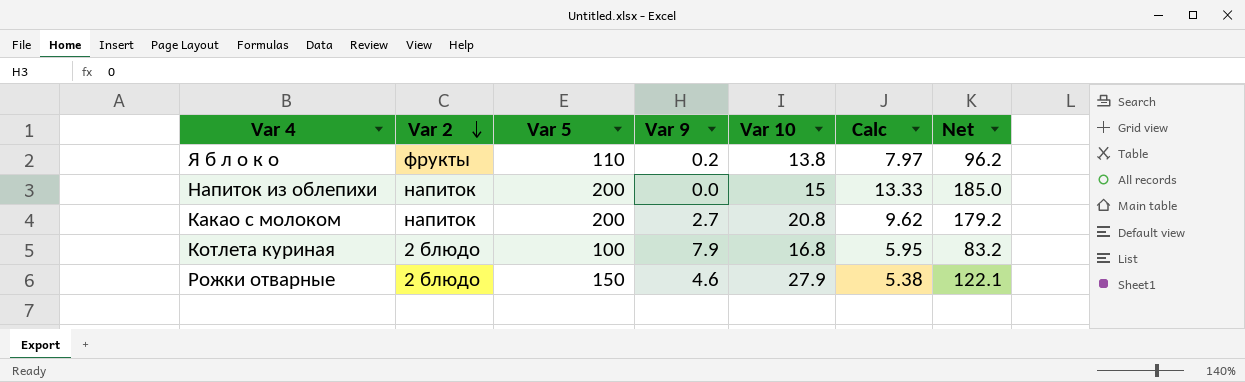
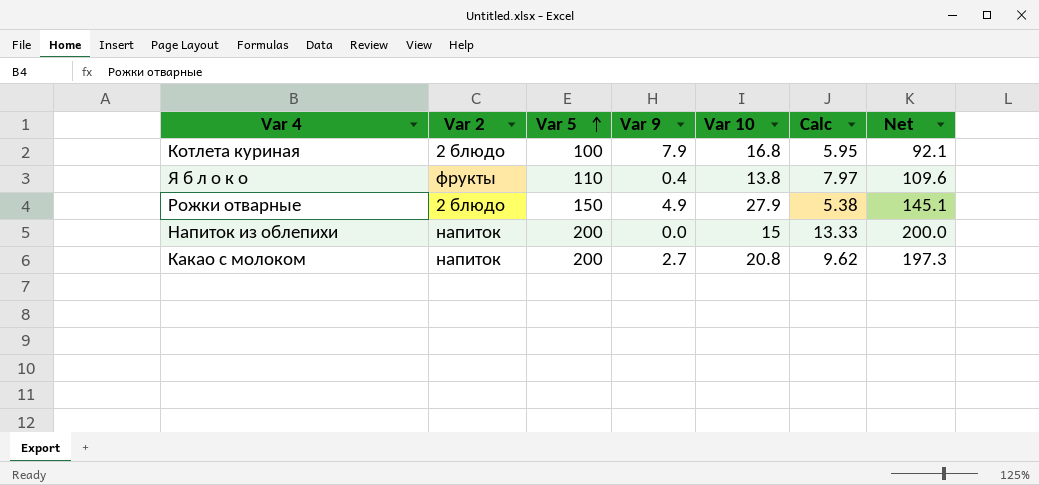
row order: Var 2 descending -> Var 5 ascending
column Net | formula: [Var 5] - [Var 10] -> [Var 5] - [Var 9]
Я б л о к о | Var 9: 0.2 -> 0.4
Рожки отварные | Var 9: 4.6 -> 4.9

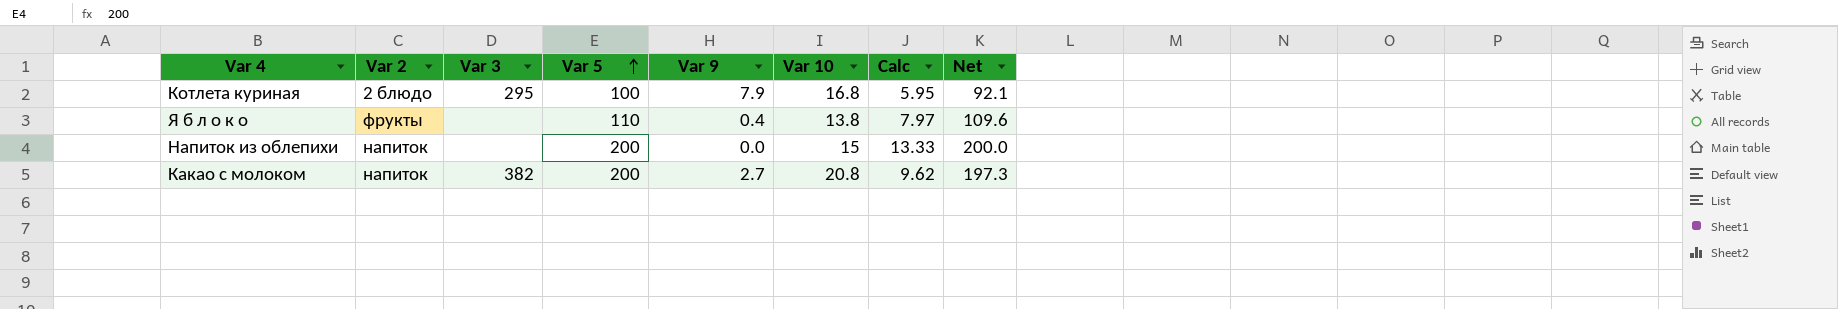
column Var 3 | position: none -> 3
row Рожки отварные: 2 блюдо | 150 | 4.9 | 27.9 | 5.38 | 145.1 -> none

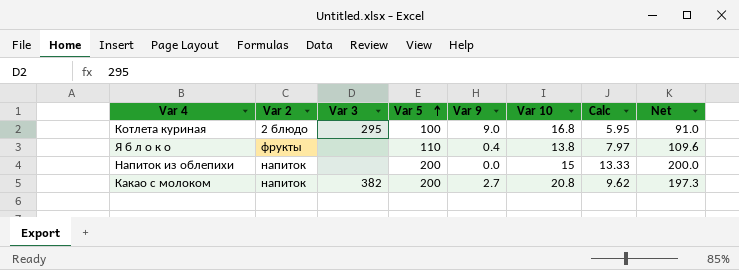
Котлета куриная | Var 9: 7.9 -> 9.0
Котлета куриная | Net: 92.1 -> 91.0

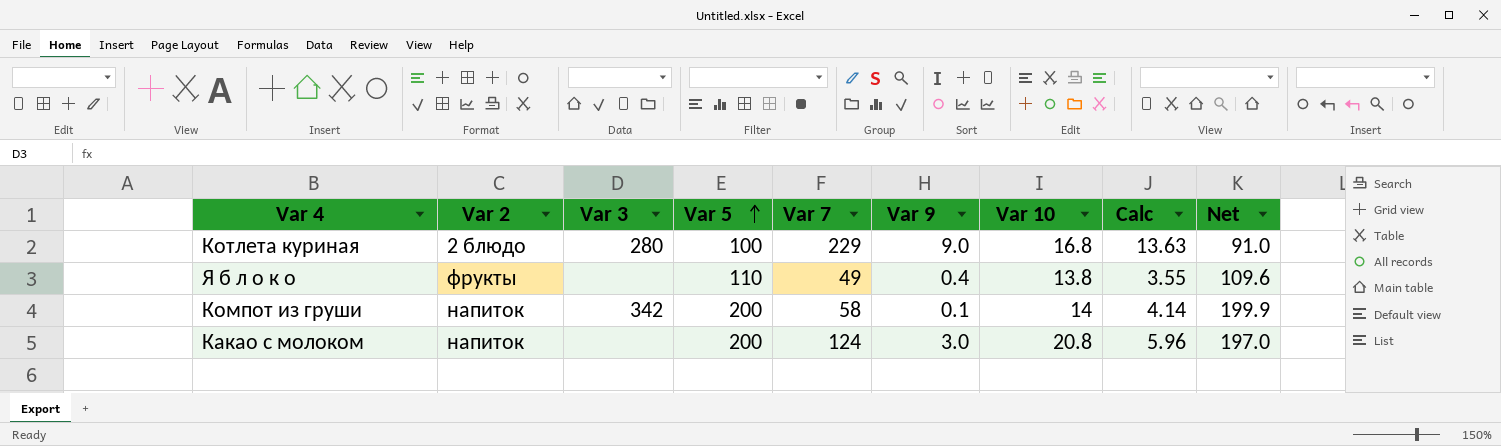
column Var 7 | position: none -> 5
column Calc | formula: [Var 5] / [Var 10] -> [Var 7] / [Var 10]
row Напиток из облепихи: напиток | none | 200 | 0.0 | 15 | 13.33 | 200.0 -> none
Котлета куриная | Var 3: 295 -> 280
row Компот из груши: none -> напиток | 342 | 200 | 58 | 0.1 | 14 | 4.14 | 199.9
Какао с молоком | Var 3: 382 -> none
Какао с молоком | Var 9: 2.7 -> 3.0
Какао с молоком | Net: 197.3 -> 197.0

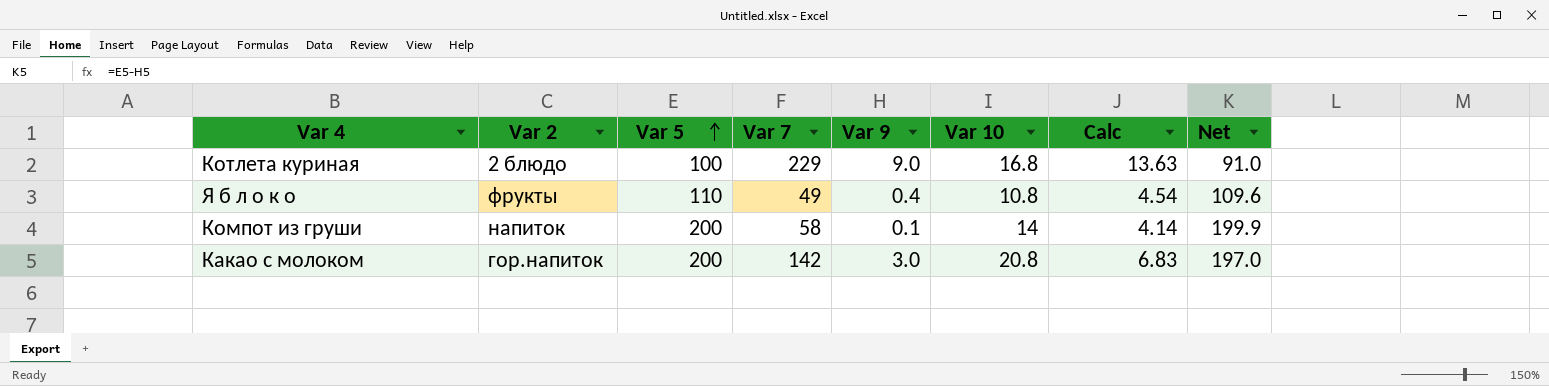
column Var 3 | position: 3 -> none
Я б л о к о | Var 10: 13.8 -> 10.8
Я б л о к о | Calc: 3.55 -> 4.54
Какао с молоком | Var 2: напиток -> гор.напиток
Какао с молоком | Var 7: 124 -> 142
Какао с молоком | Calc: 5.96 -> 6.83

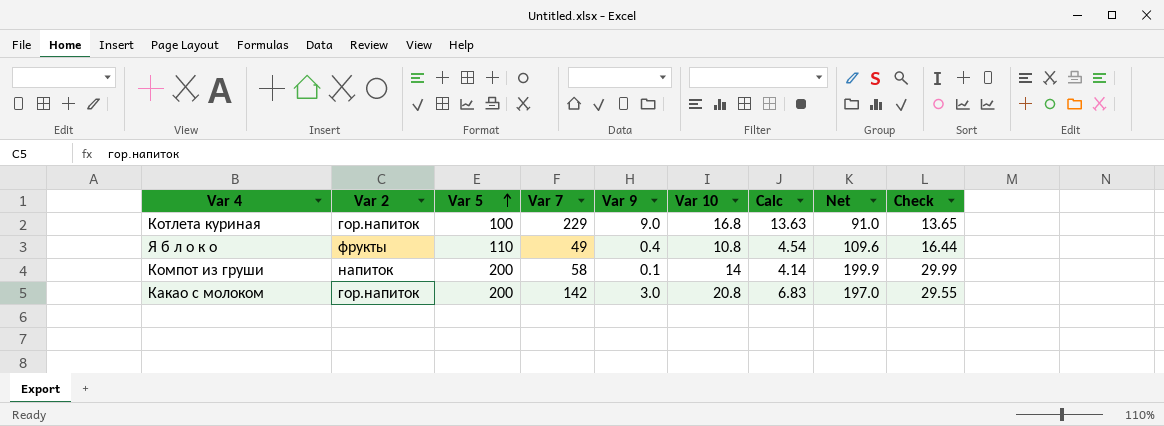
column Check | formula: none -> [Net] * 0.15
Котлета куриная | Var 2: 2 блюдо -> гор.напиток

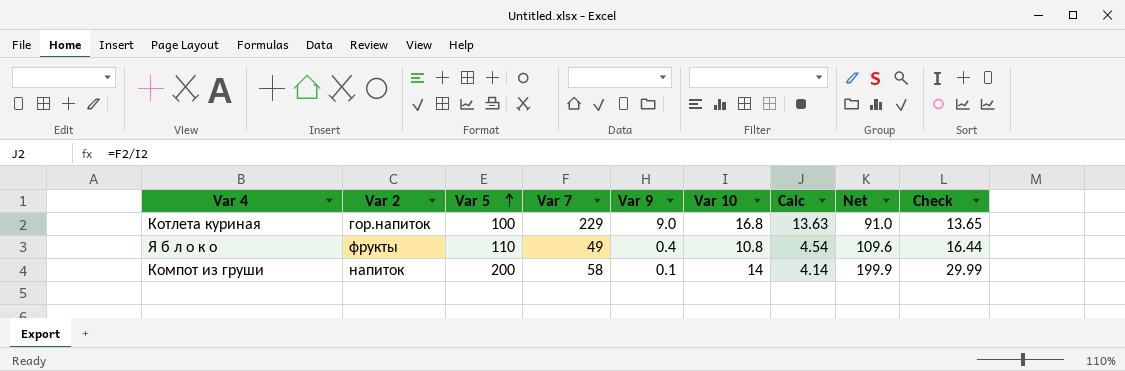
row Какао с молоком: гор.напиток | 200 | 142 | 3.0 | 20.8 | 6.83 | 197.0 | 29.55 -> none

